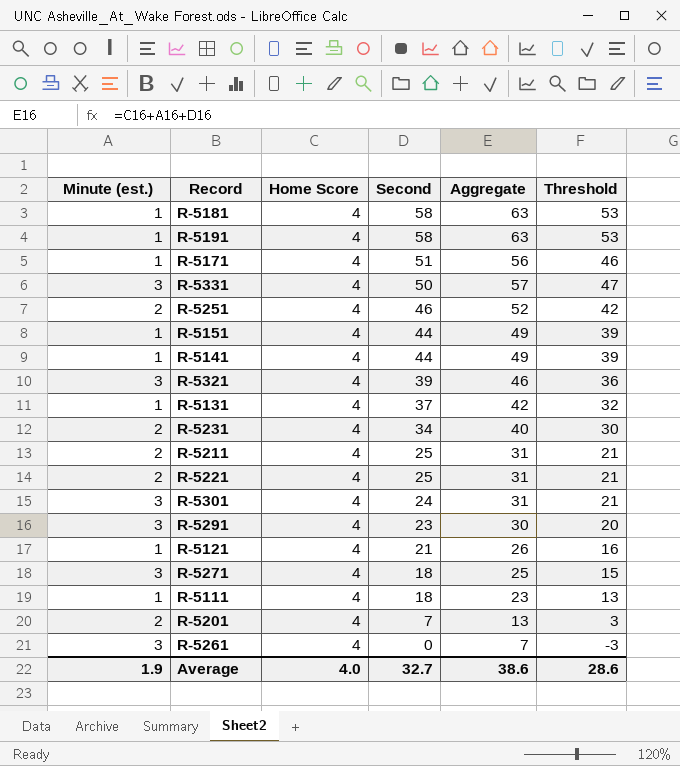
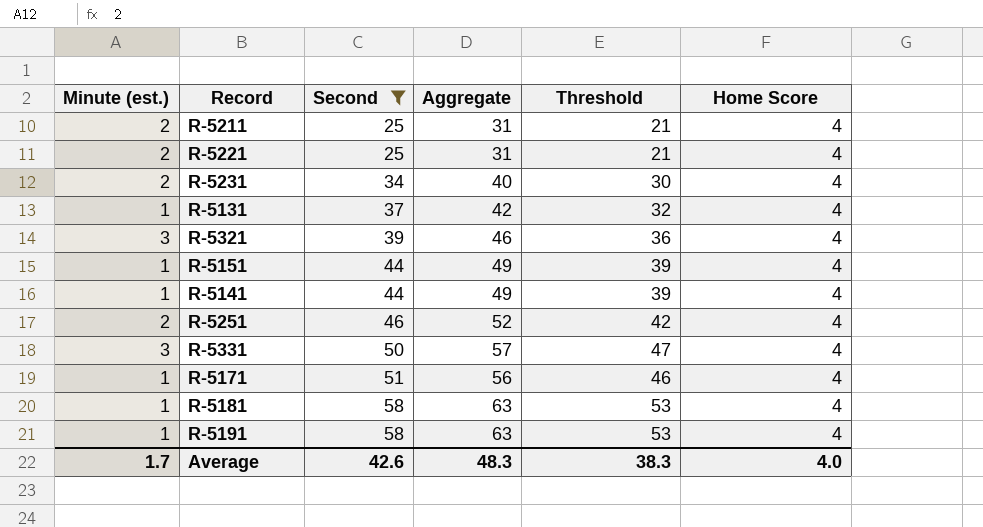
filter: none -> Second >= 25
row order: Second descending -> Second ascending
column Home Score | position: 3 -> 6
Average | Minute (est.): 1.9 -> 1.7
Average | Second: 32.7 -> 42.6
Average | Aggregate: 38.6 -> 48.3
Average | Threshold: 28.6 -> 38.3

